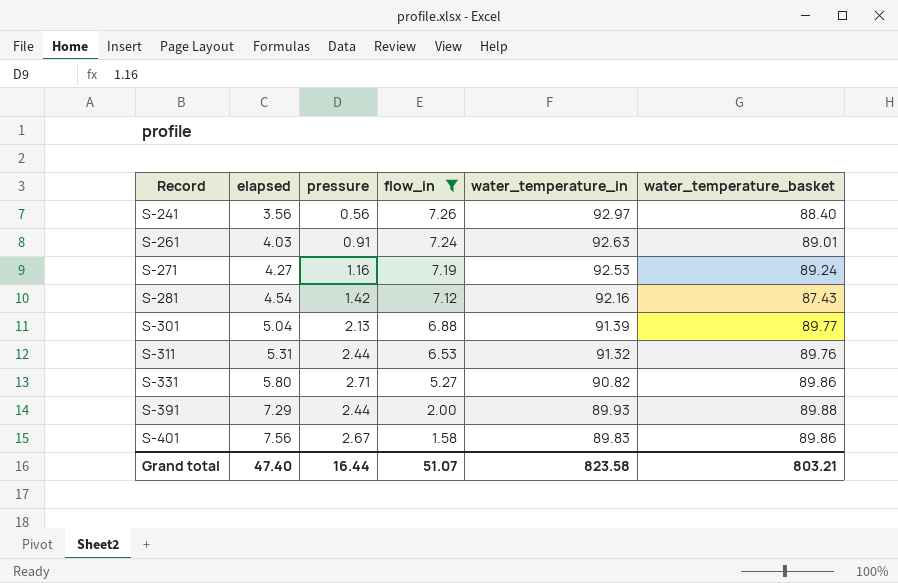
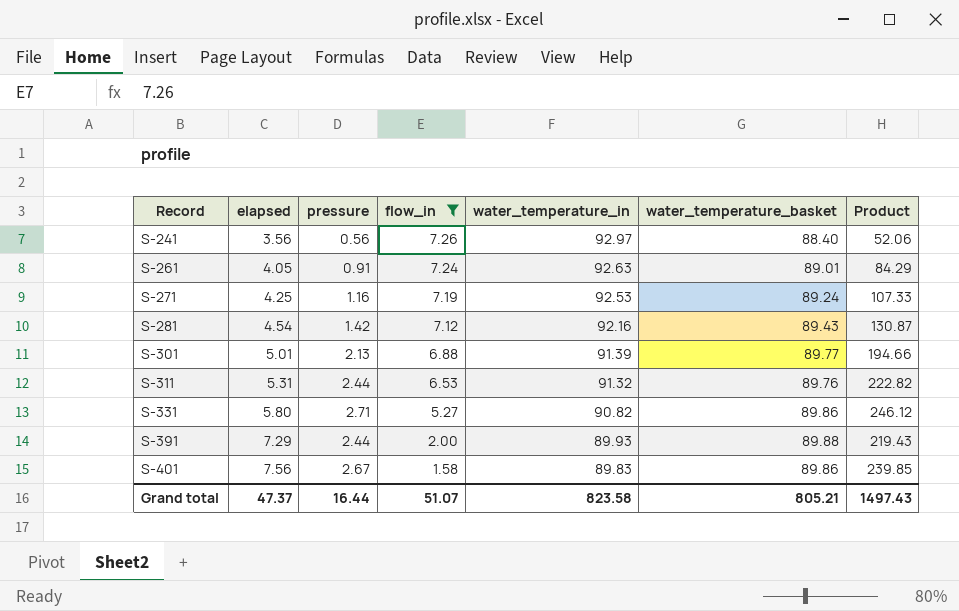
column Product | formula: none -> [pressure] * [water_temperature_in]
S-261 | elapsed: 4.03 -> 4.05
S-271 | elapsed: 4.27 -> 4.25
S-281 | water_temperature_basket: 87.43 -> 89.43
S-301 | elapsed: 5.04 -> 5.01
Grand total | elapsed: 47.40 -> 47.37
Grand total | water_temperature_basket: 803.21 -> 805.21

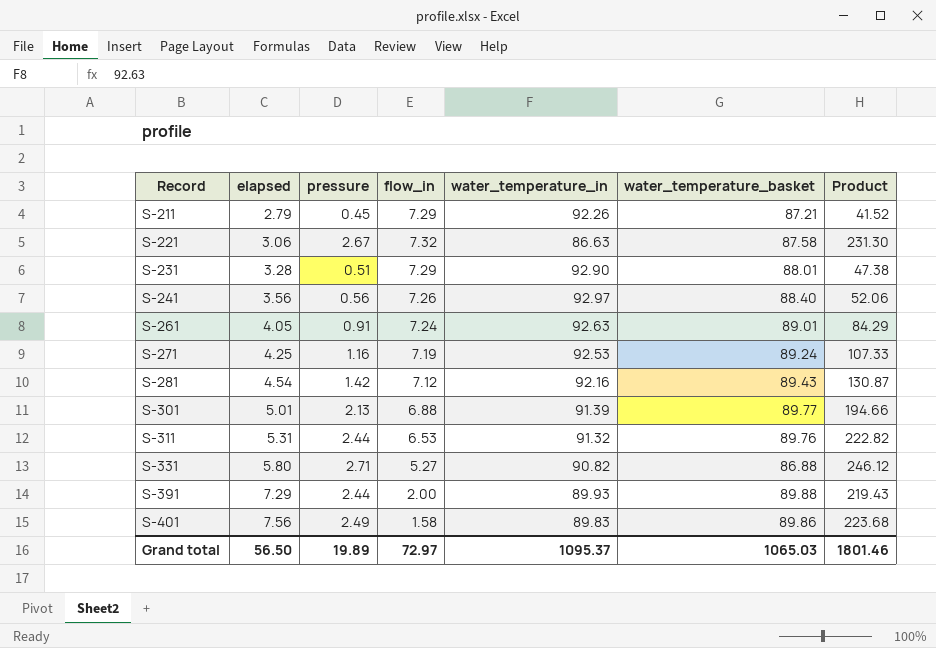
filter: flow_in <= 7.26 -> none
S-331 | water_temperature_basket: 89.86 -> 86.88
S-401 | pressure: 2.67 -> 2.49
S-401 | Product: 239.85 -> 223.68
Grand total | elapsed: 47.37 -> 56.50
Grand total | pressure: 16.44 -> 19.89
Grand total | flow_in: 51.07 -> 72.97
Grand total | water_temperature_in: 823.58 -> 1095.37
Grand total | water_temperature_basket: 805.21 -> 1065.03
Grand total | Product: 1497.43 -> 1801.46

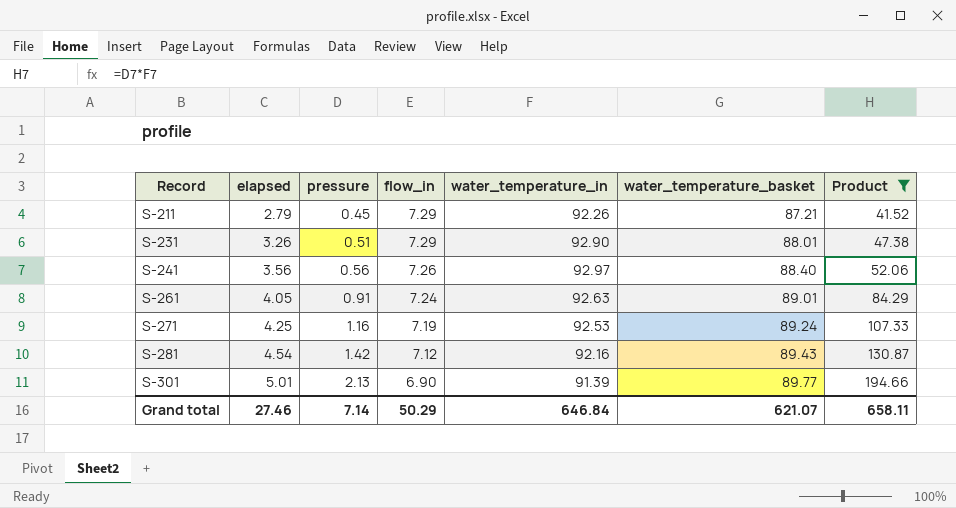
filter: none -> Product <= 194.66
S-231 | elapsed: 3.28 -> 3.26
S-301 | flow_in: 6.88 -> 6.90
Grand total | elapsed: 56.50 -> 27.46
Grand total | pressure: 19.89 -> 7.14
Grand total | flow_in: 72.97 -> 50.29
Grand total | water_temperature_in: 1095.37 -> 646.84
Grand total | water_temperature_basket: 1065.03 -> 621.07
Grand total | Product: 1801.46 -> 658.11

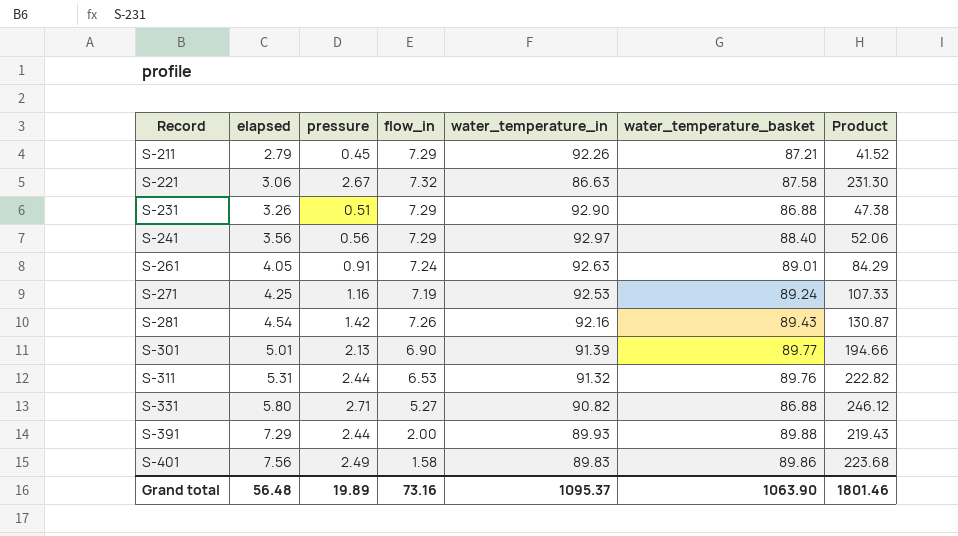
filter: Product <= 194.66 -> none
S-231 | water_temperature_basket: 88.01 -> 86.88
S-241 | flow_in: 7.26 -> 7.29
S-281 | flow_in: 7.12 -> 7.26
Grand total | elapsed: 27.46 -> 56.48
Grand total | pressure: 7.14 -> 19.89
Grand total | flow_in: 50.29 -> 73.16
Grand total | water_temperature_in: 646.84 -> 1095.37
Grand total | water_temperature_basket: 621.07 -> 1063.90
Grand total | Product: 658.11 -> 1801.46

